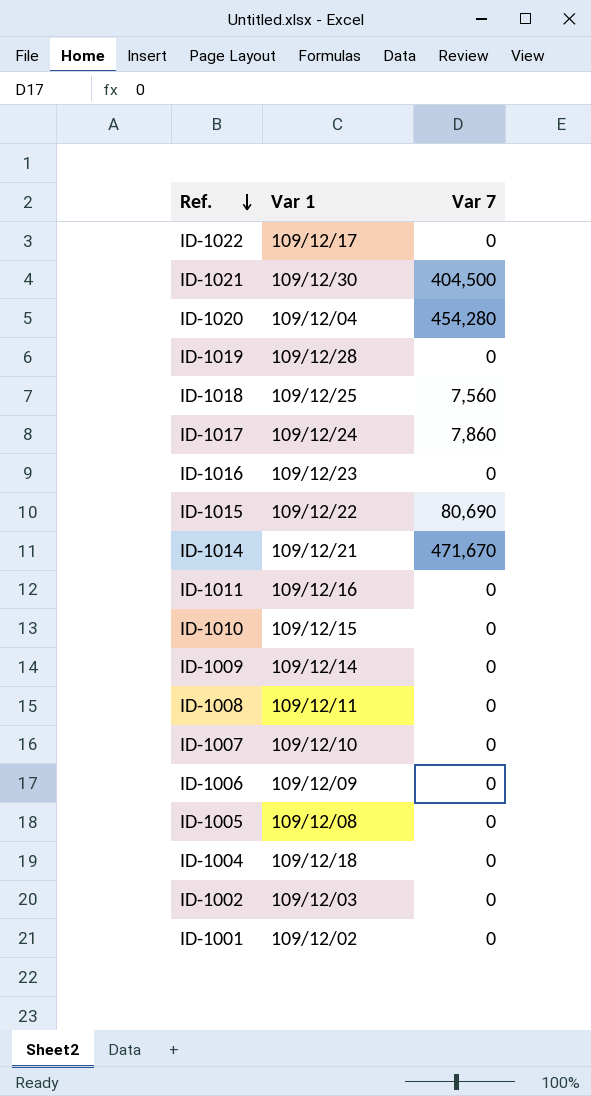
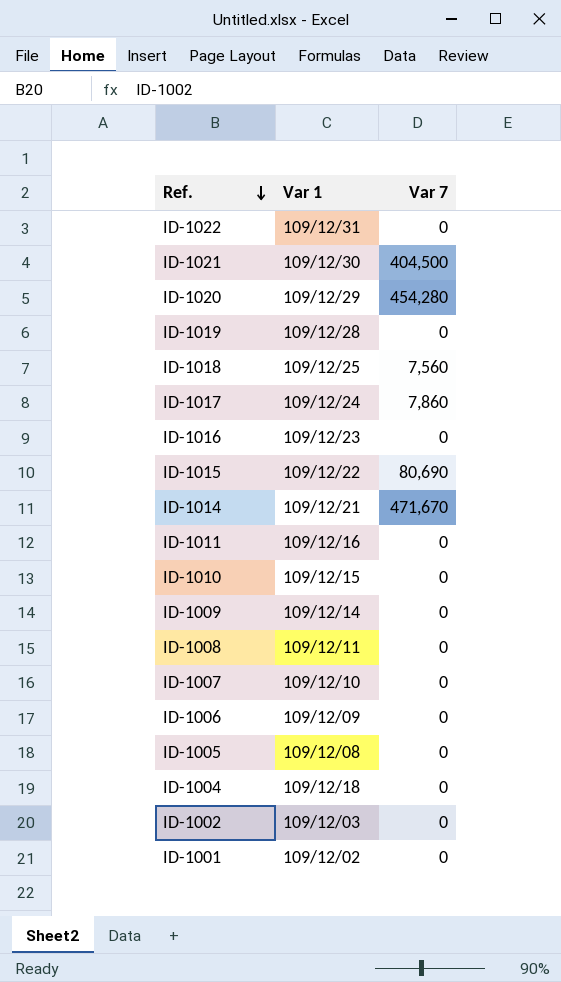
ID-1022 | Var 1: 109/12/17 -> 109/12/31
ID-1020 | Var 1: 109/12/04 -> 109/12/29

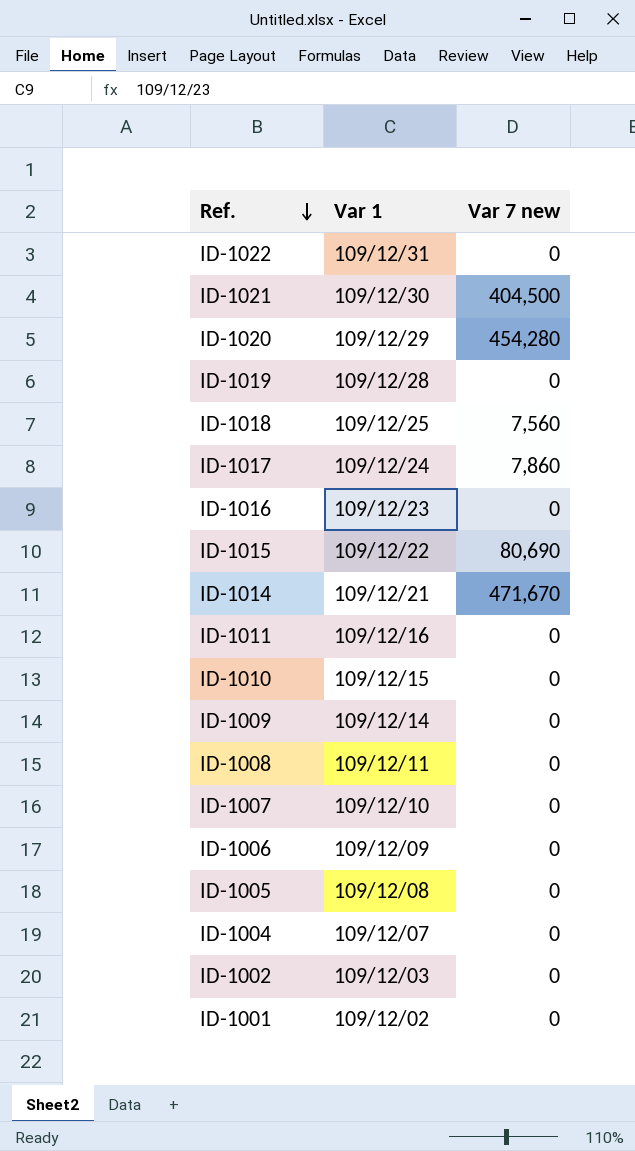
column name: Var 7 -> Var 7 new
ID-1004 | Var 1: 109/12/18 -> 109/12/07

